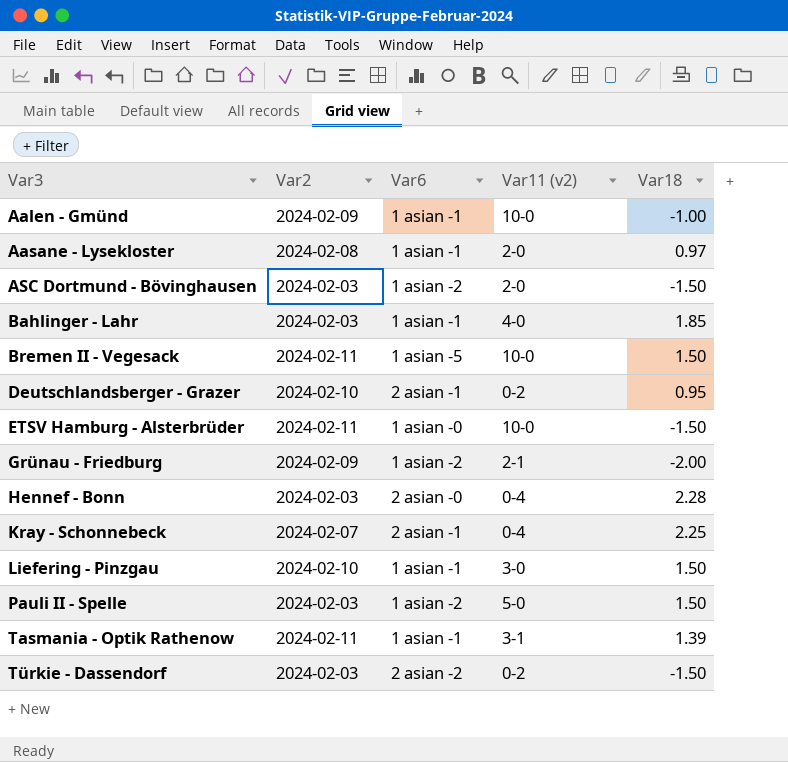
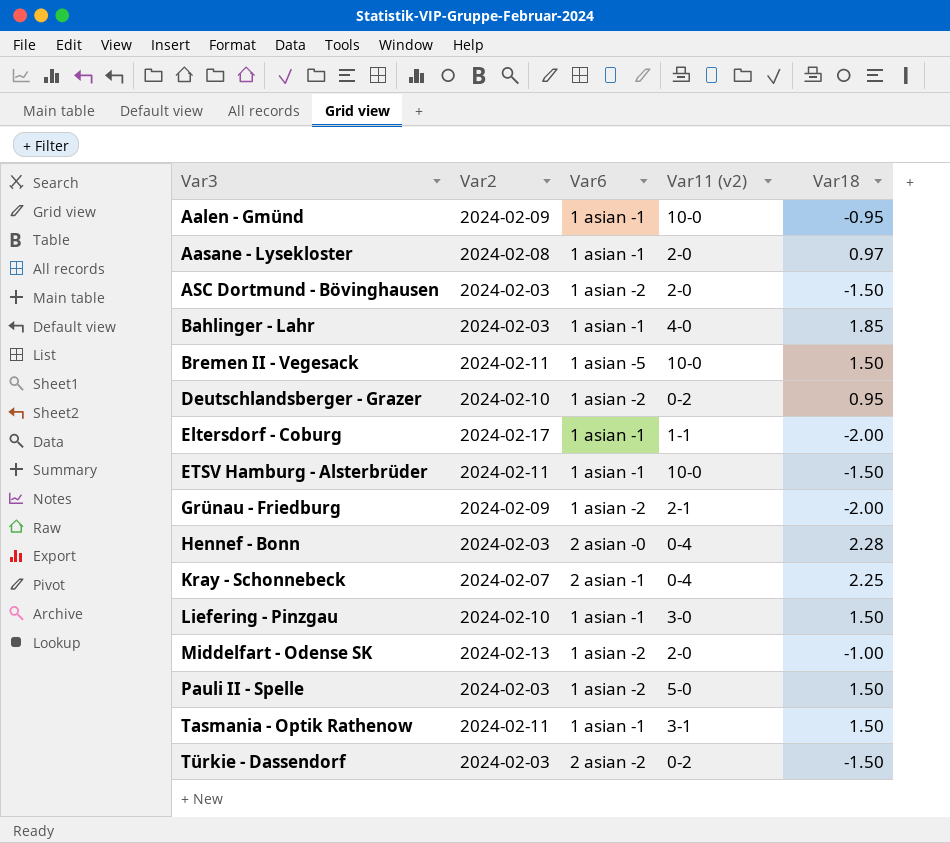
Aalen - Gmünd | Var18: -1.00 -> -0.95
Deutschlandsberger - Grazer | Var6: 2 asian -1 -> 1 asian -2
row Eltersdorf - Coburg: none -> 2024-02-17 | 1 asian -1 | 1-1 | -2.00
ETSV Hamburg - Alsterbrüder | Var6: 1 asian -0 -> 1 asian -1
row Middelfart - Odense SK: none -> 2024-02-13 | 1 asian -2 | 2-0 | -1.00
Tasmania - Optik Rathenow | Var18: 1.39 -> 1.50

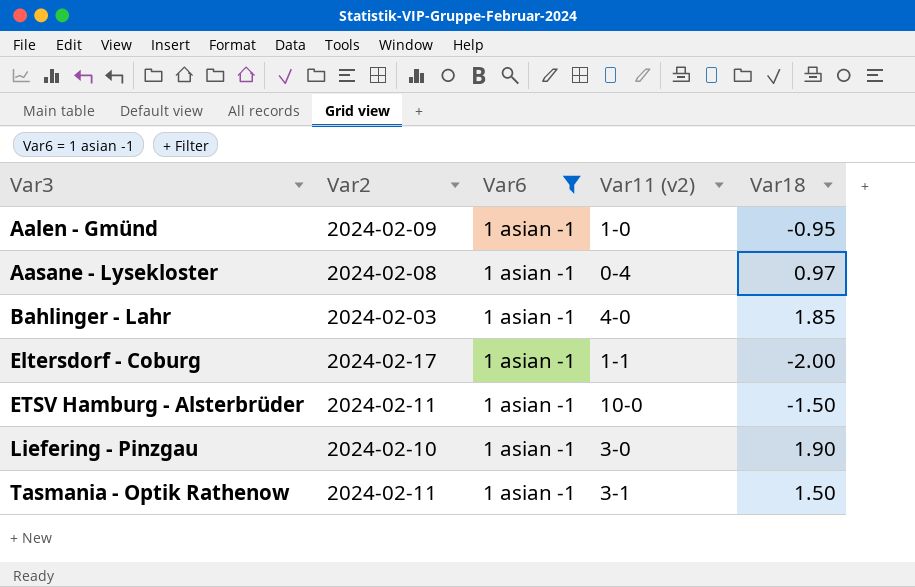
filter: none -> Var6 = 1 asian -1
Aalen - Gmünd | Var11 (v2): 10-0 -> 1-0
Aasane - Lysekloster | Var11 (v2): 2-0 -> 0-4
Liefering - Pinzgau | Var18: 1.50 -> 1.90

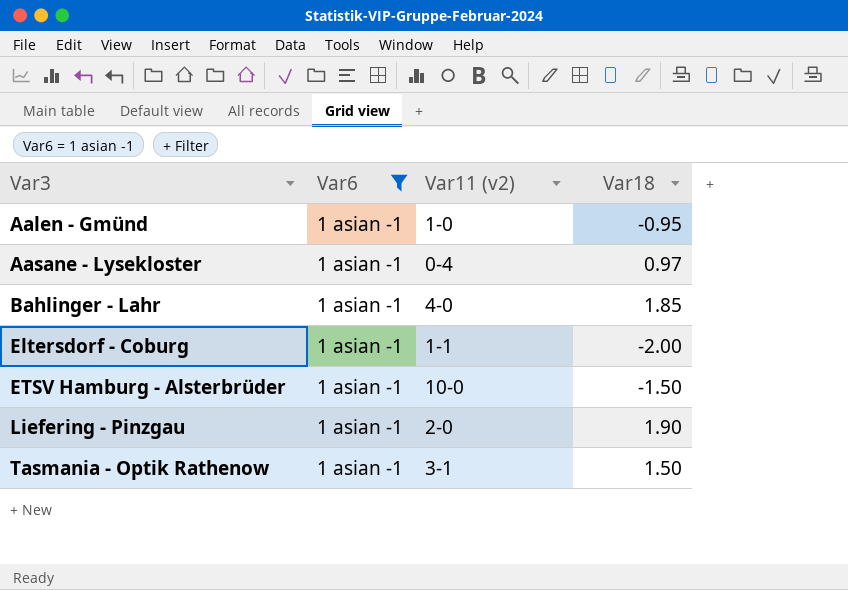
column Var2 | position: 2 -> none
Liefering - Pinzgau | Var11 (v2): 3-0 -> 2-0

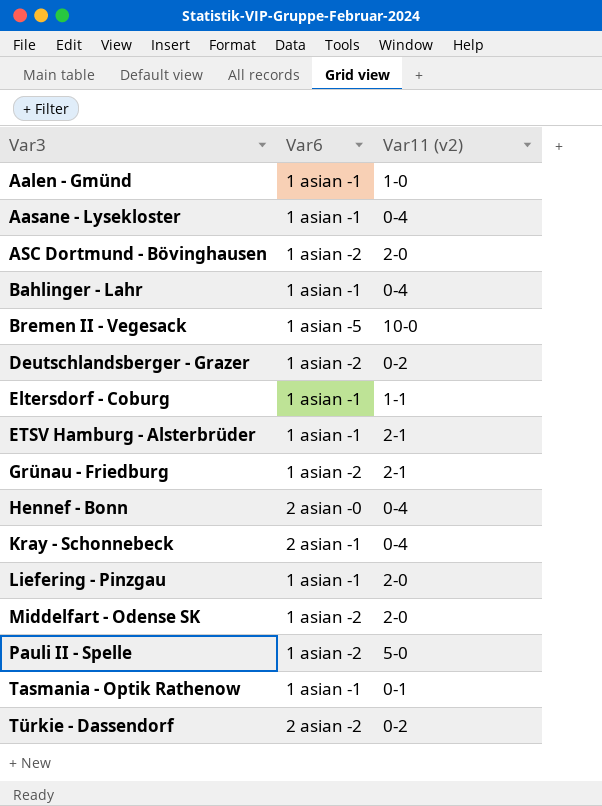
filter: Var6 = 1 asian -1 -> none
column Var18 | position: 4 -> none
Bahlinger - Lahr | Var11 (v2): 4-0 -> 0-4
ETSV Hamburg - Alsterbrüder | Var11 (v2): 10-0 -> 2-1
Tasmania - Optik Rathenow | Var11 (v2): 3-1 -> 0-1

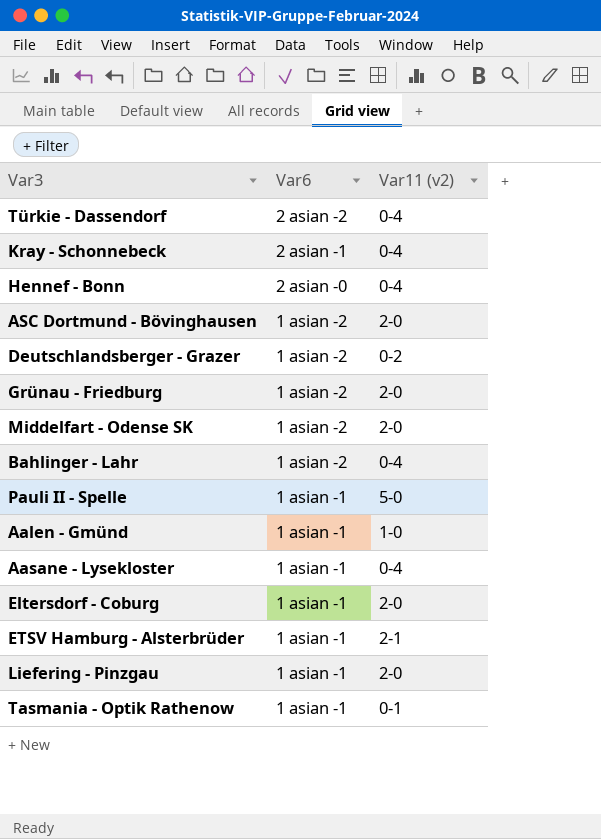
row order: Var3 ascending -> Var6 descending
row Bremen II - Vegesack: 1 asian -5 | 10-0 -> none
Türkie - Dassendorf | Var11 (v2): 0-2 -> 0-4
Grünau - Friedburg | Var11 (v2): 2-1 -> 2-0
Bahlinger - Lahr | Var6: 1 asian -1 -> 1 asian -2
Pauli II - Spelle | Var6: 1 asian -2 -> 1 asian -1
Eltersdorf - Coburg | Var11 (v2): 1-1 -> 2-0

